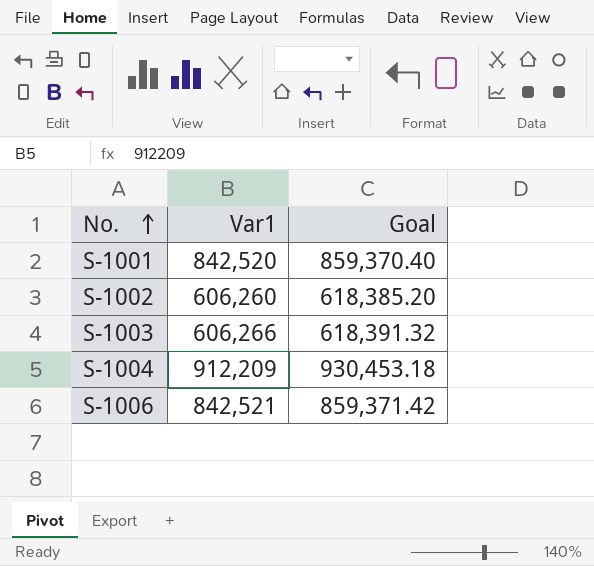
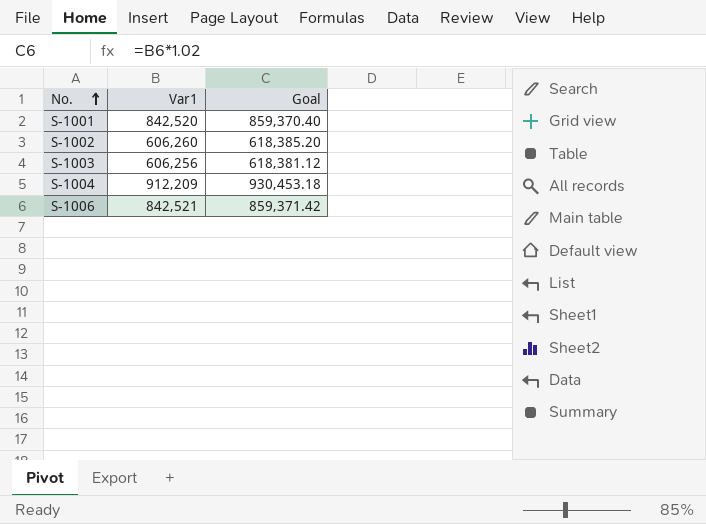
S-1003 | Var1: 606,266 -> 606,256
S-1003 | Goal: 618,391.32 -> 618,381.12

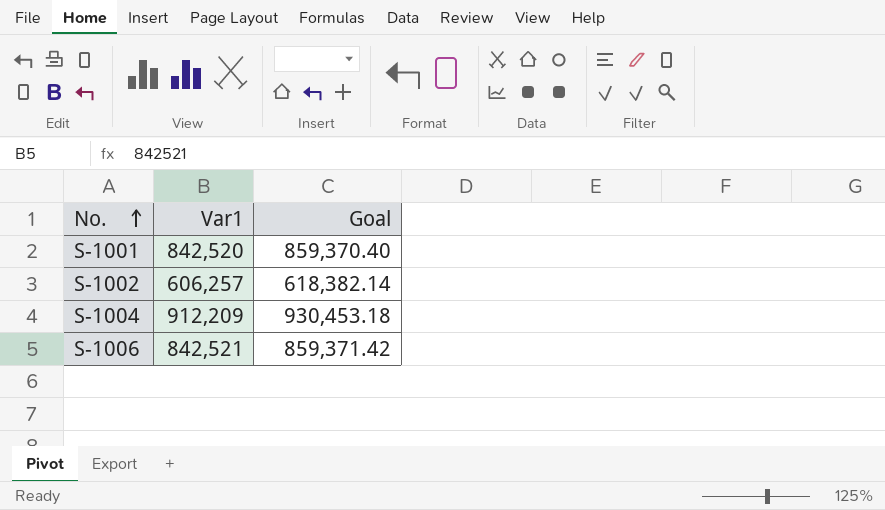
row S-1003: 606,256 | 618,381.12 -> none
S-1002 | Var1: 606,260 -> 606,257
S-1002 | Goal: 618,385.20 -> 618,382.14

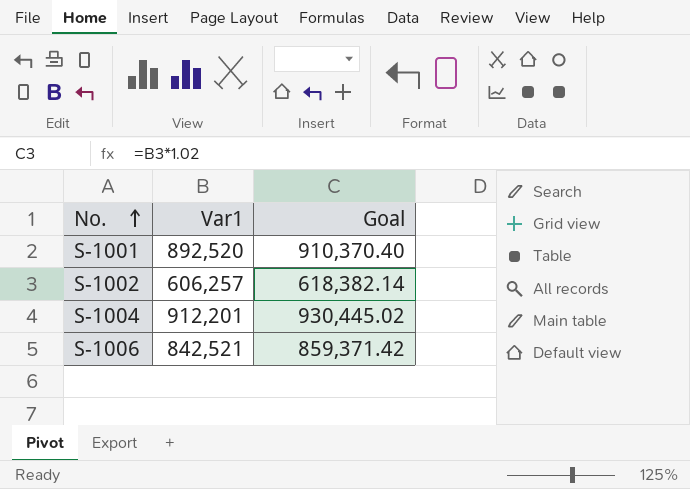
S-1001 | Var1: 842,520 -> 892,520
S-1001 | Goal: 859,370.40 -> 910,370.40
S-1004 | Var1: 912,209 -> 912,201
S-1004 | Goal: 930,453.18 -> 930,445.02

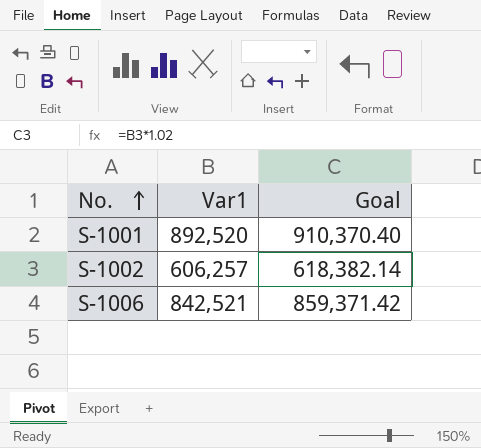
row S-1004: 912,201 | 930,445.02 -> none

